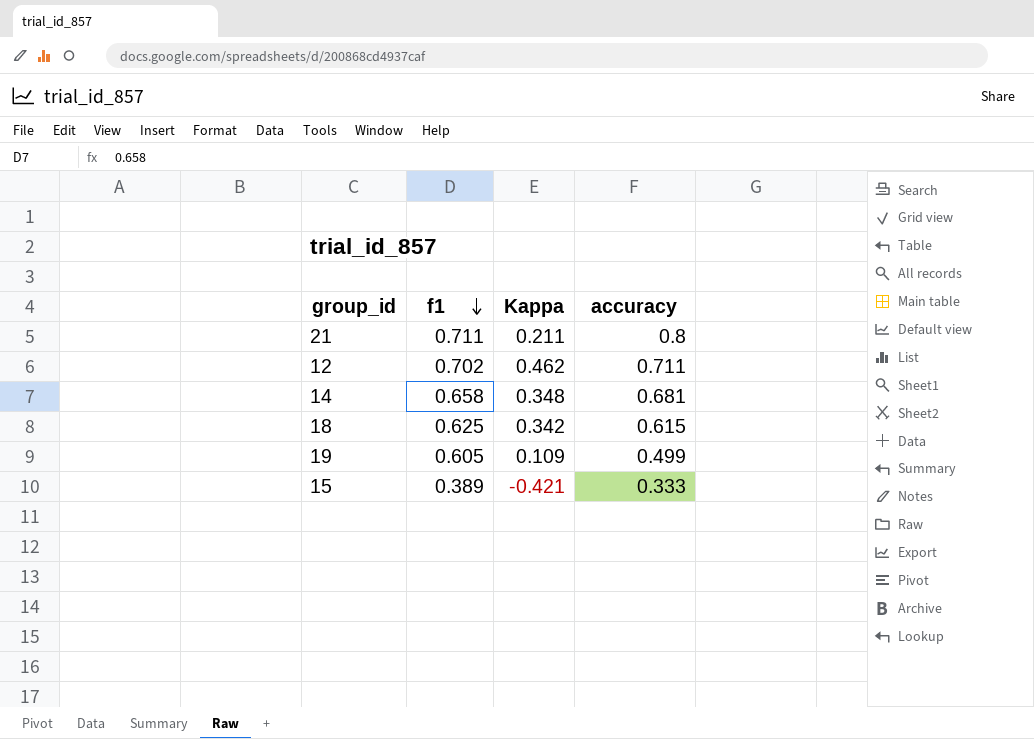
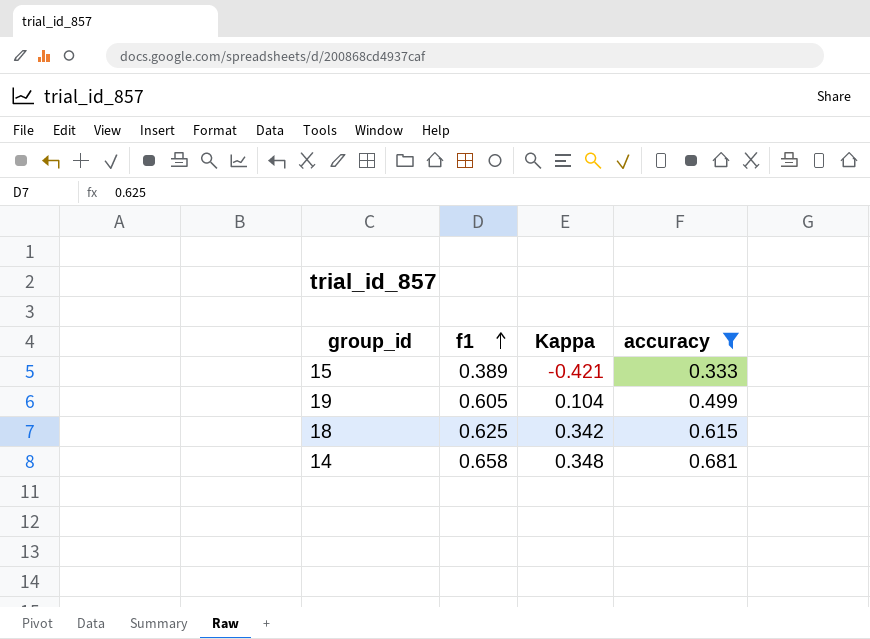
filter: none -> accuracy <= 0.681
row order: f1 descending -> f1 ascending
19 | Kappa: 0.109 -> 0.104

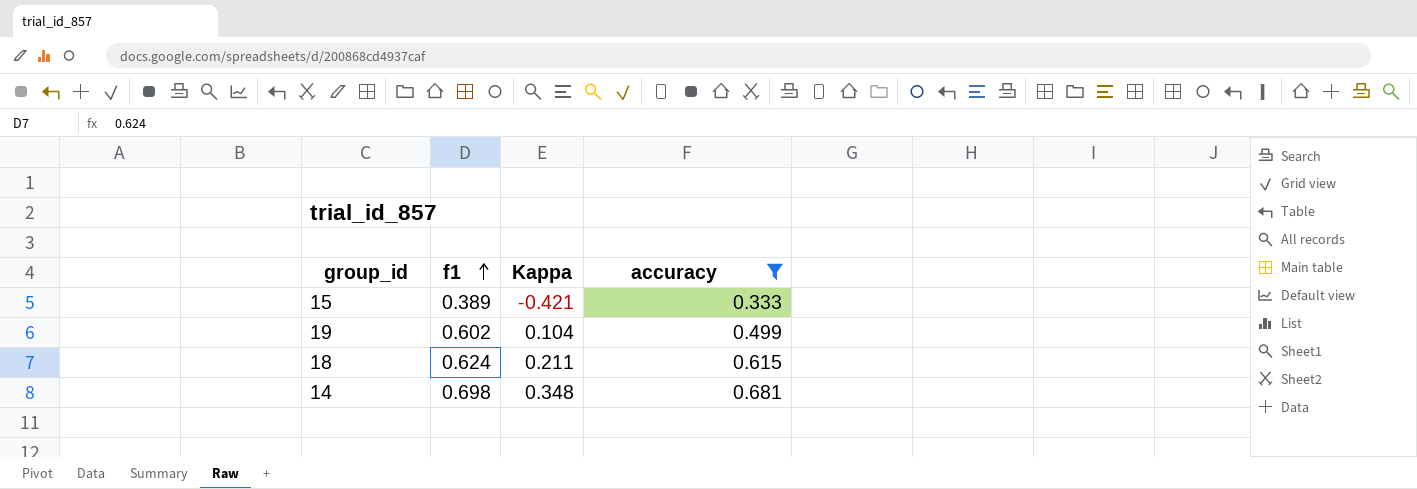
19 | f1: 0.605 -> 0.602
18 | f1: 0.625 -> 0.624
18 | Kappa: 0.342 -> 0.211
14 | f1: 0.658 -> 0.698

